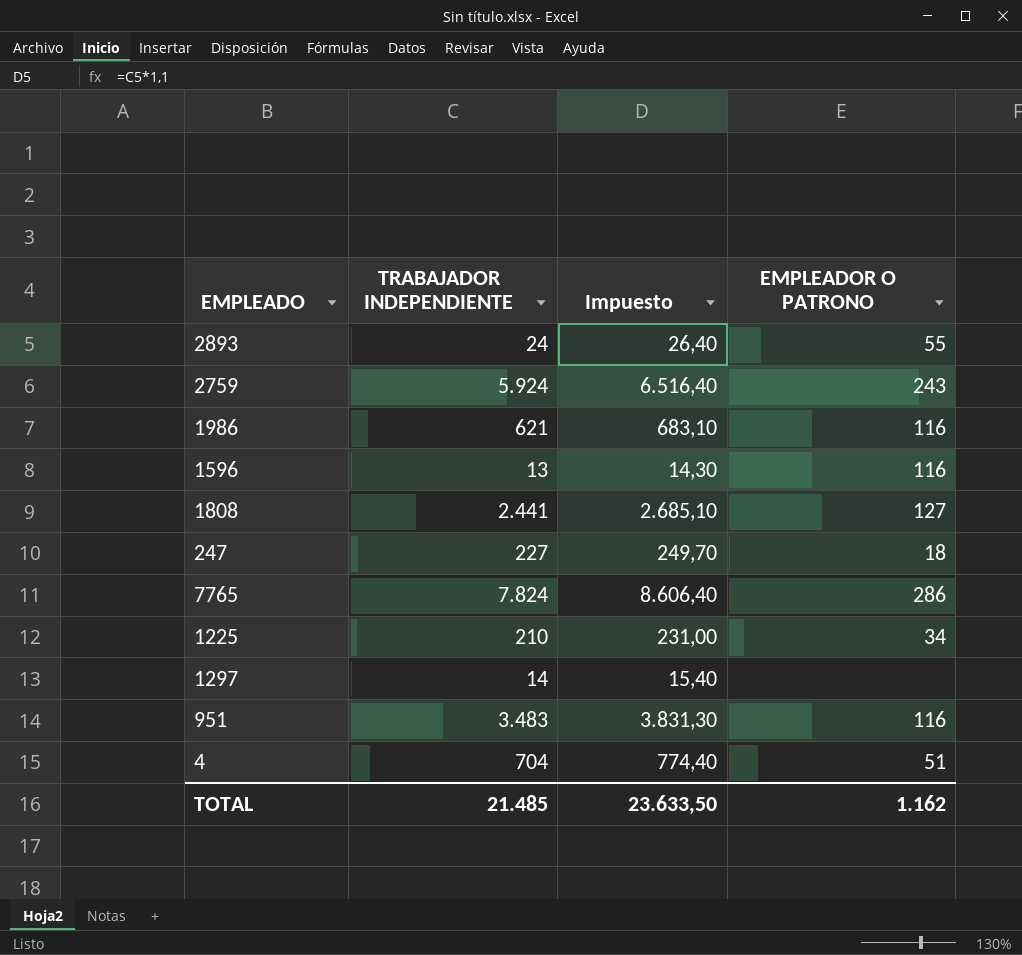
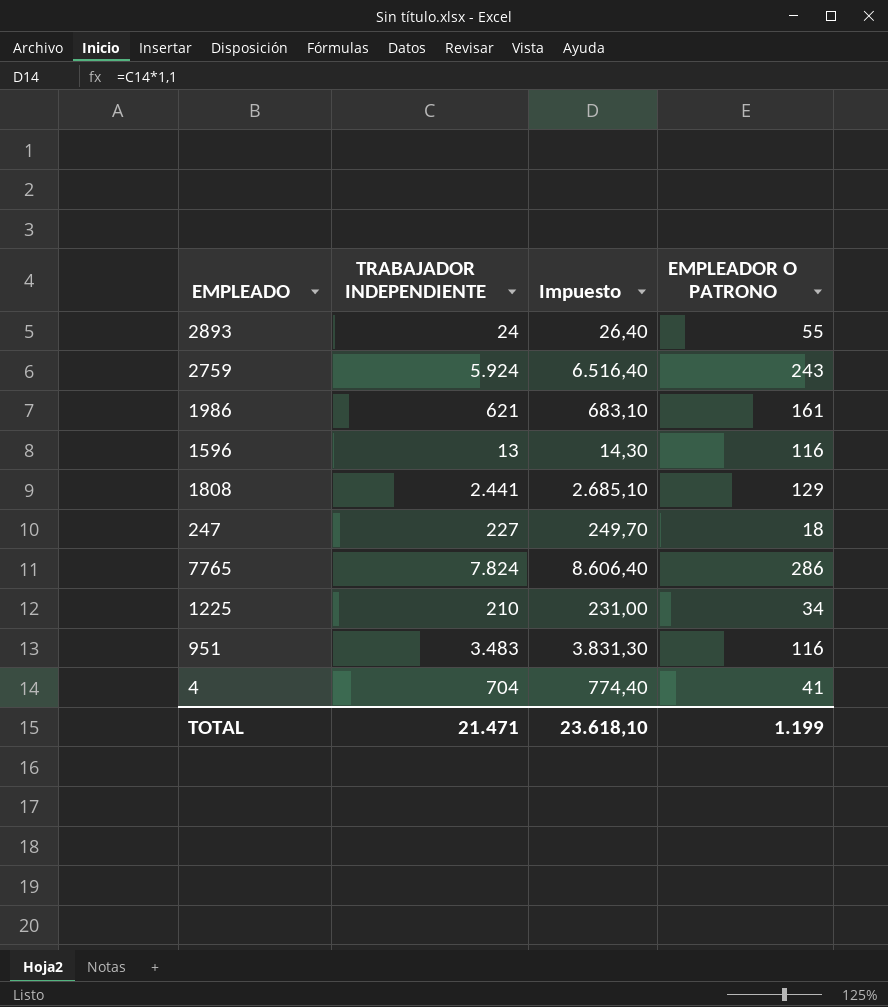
row 1297: 14 | 15,40 | none -> none
1986 | EMPLEADOR O PATRONO: 116 -> 161
1808 | EMPLEADOR O PATRONO: 127 -> 129
4 | EMPLEADOR O PATRONO: 51 -> 41
TOTAL | TRABAJADOR INDEPENDIENTE: 21.485 -> 21.471
TOTAL | Impuesto: 23.633,50 -> 23.618,10
TOTAL | EMPLEADOR O PATRONO: 1.162 -> 1.199

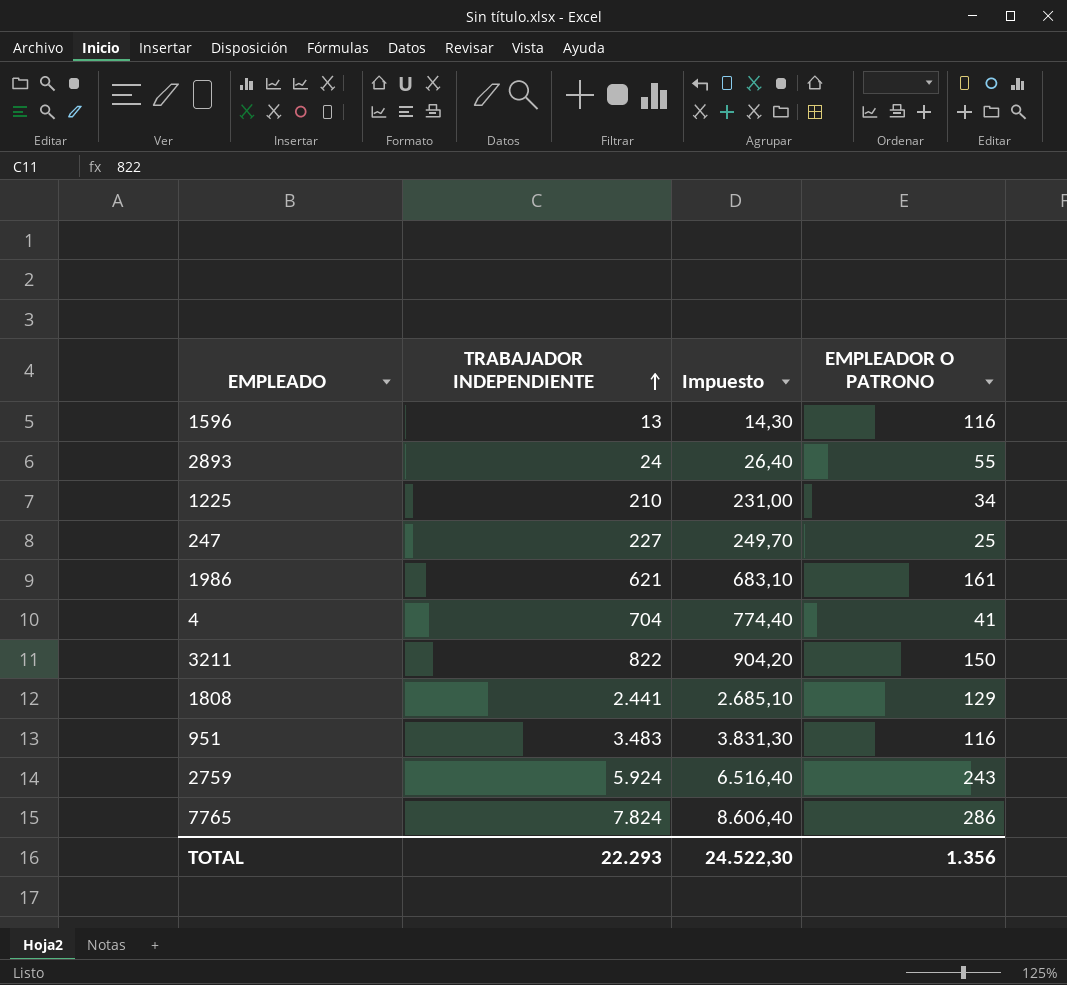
row order: none -> TRABAJADOR INDEPENDIENTE ascending
247 | EMPLEADOR O PATRONO: 18 -> 25
row 3211: none -> 822 | 904,20 | 150
TOTAL | TRABAJADOR INDEPENDIENTE: 21.471 -> 22.293
TOTAL | Impuesto: 23.618,10 -> 24.522,30
TOTAL | EMPLEADOR O PATRONO: 1.199 -> 1.356

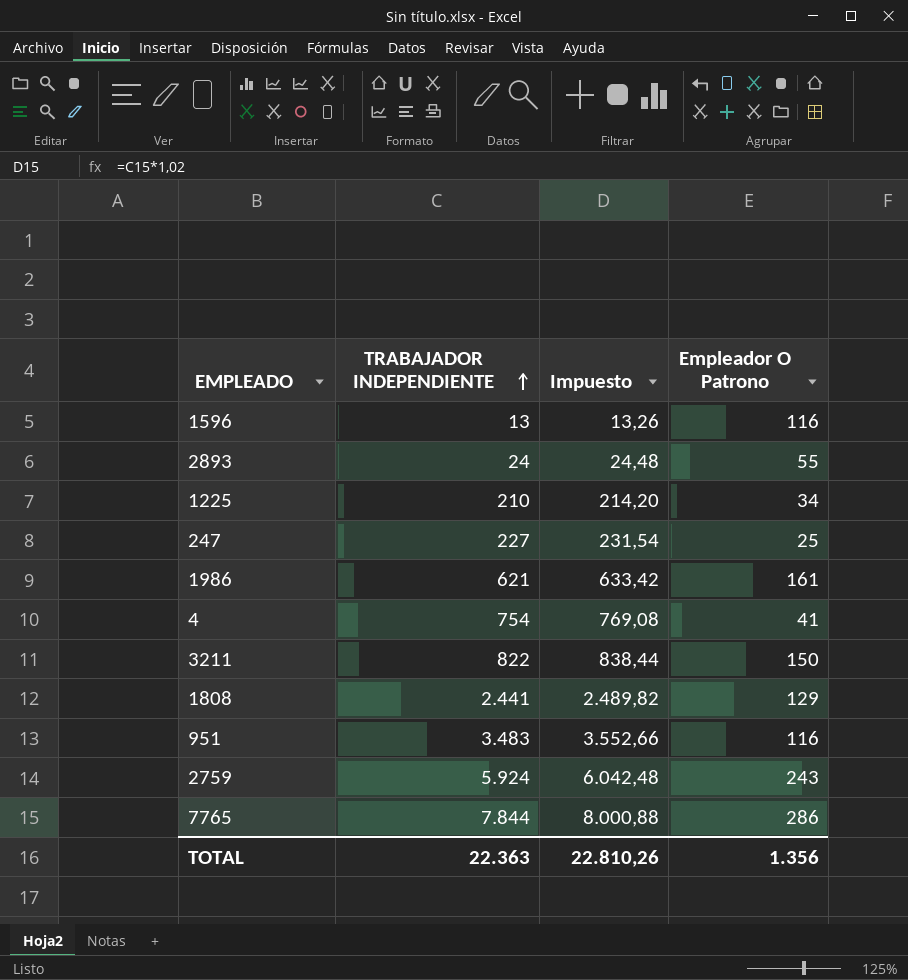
column Impuesto | formula: [TRABAJADOR INDEPENDIENTE] * 1,1 -> [TRABAJADOR INDEPENDIENTE] * 1,02
column name: EMPLEADOR O PATRONO -> Empleador O Patrono
4 | TRABAJADOR INDEPENDIENTE: 704 -> 754
7765 | TRABAJADOR INDEPENDIENTE: 7.824 -> 7.844
TOTAL | TRABAJADOR INDEPENDIENTE: 22.293 -> 22.363
TOTAL | Impuesto: 24.522,30 -> 22.810,26

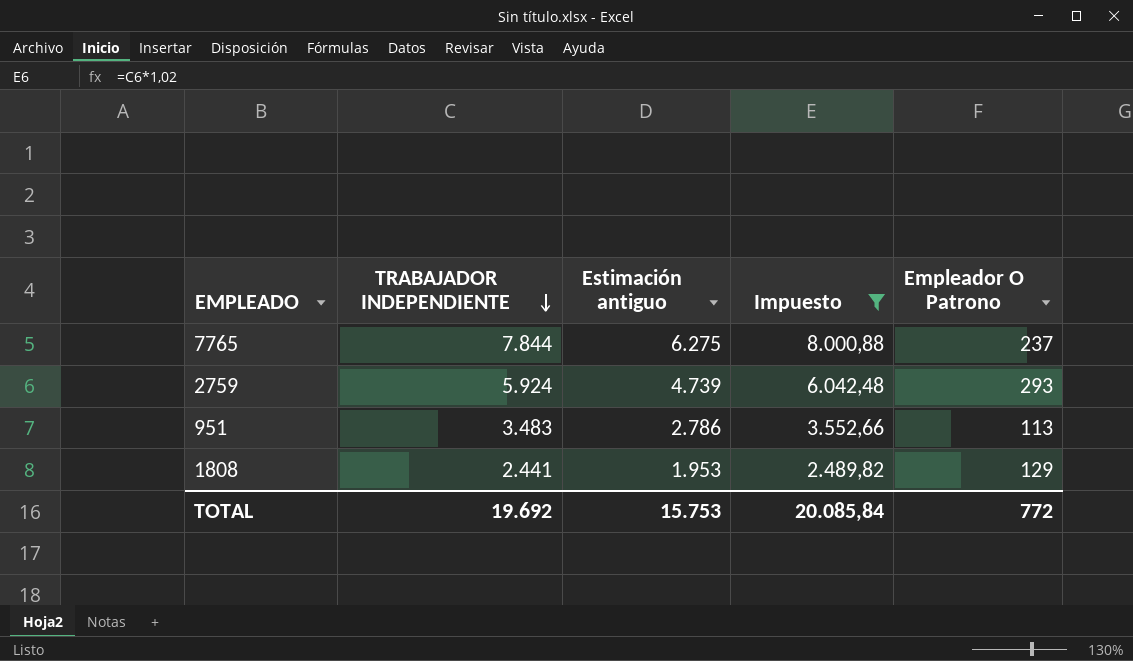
filter: none -> Impuesto >= 2.489,82
row order: TRABAJADOR INDEPENDIENTE ascending -> TRABAJADOR INDEPENDIENTE descending
column Estimación antiguo | formula: none -> [TRABAJADOR INDEPENDIENTE] * 0,8
7765 | Empleador O Patrono: 286 -> 237
2759 | Empleador O Patrono: 243 -> 293
951 | Empleador O Patrono: 116 -> 113
TOTAL | TRABAJADOR INDEPENDIENTE: 22.363 -> 19.692
TOTAL | Impuesto: 22.810,26 -> 20.085,84
TOTAL | Empleador O Patrono: 1.356 -> 772

